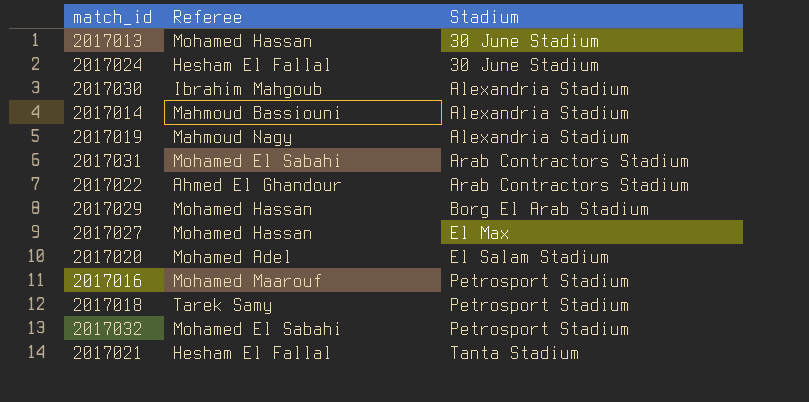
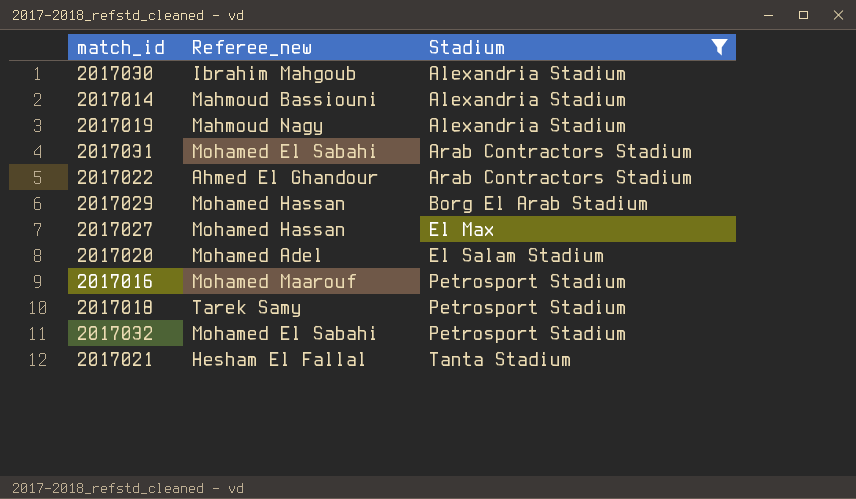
filter: none -> Stadium != 30 June Stadium
column name: Referee -> Referee_new

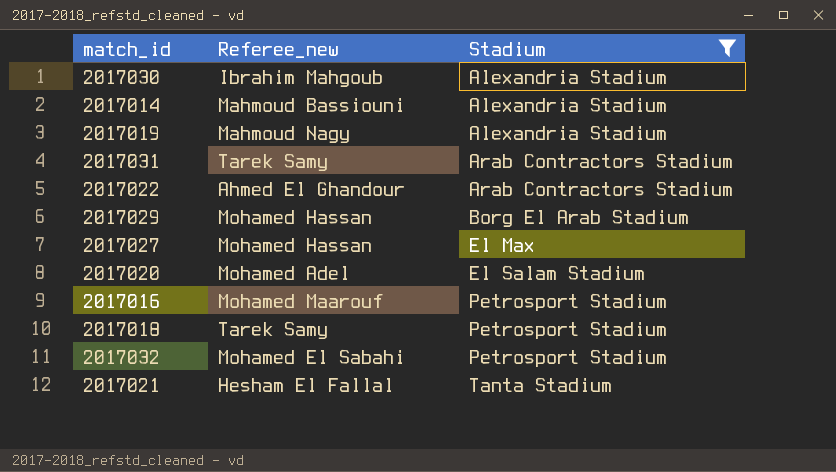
2017031 | Referee_new: Mohamed El Sabahi -> Tarek Samy

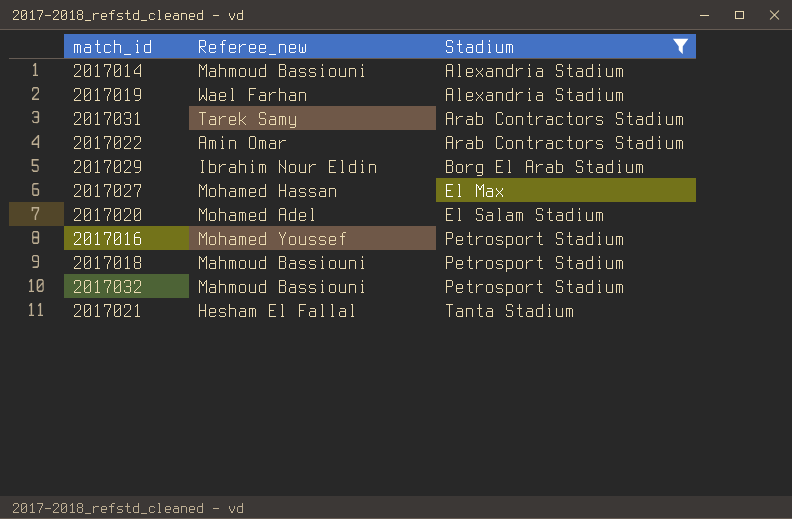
row 2017030: Ibrahim Mahgoub | Alexandria Stadium -> none
2017019 | Referee_new: Mahmoud Nagy -> Wael Farhan
2017022 | Referee_new: Ahmed El Ghandour -> Amin Omar
2017029 | Referee_new: Mohamed Hassan -> Ibrahim Nour Eldin
2017016 | Referee_new: Mohamed Maarouf -> Mohamed Youssef
2017018 | Referee_new: Tarek Samy -> Mahmoud Bassiouni
2017032 | Referee_new: Mohamed El Sabahi -> Mahmoud Bassiouni

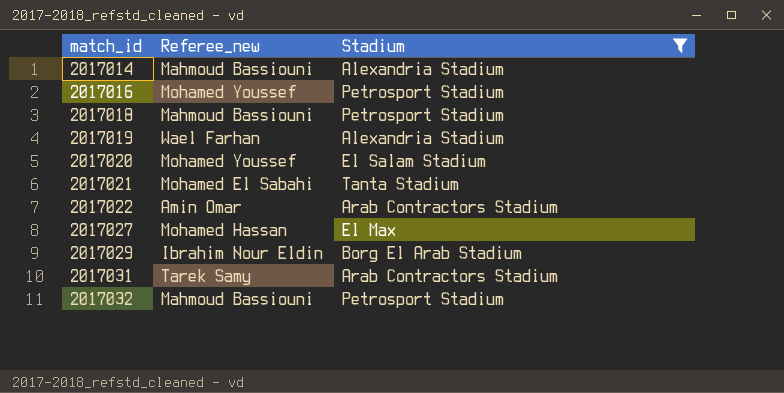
row order: Stadium ascending -> match_id ascending
2017020 | Referee_new: Mohamed Adel -> Mohamed Youssef
2017021 | Referee_new: Hesham El Fallal -> Mohamed El Sabahi

